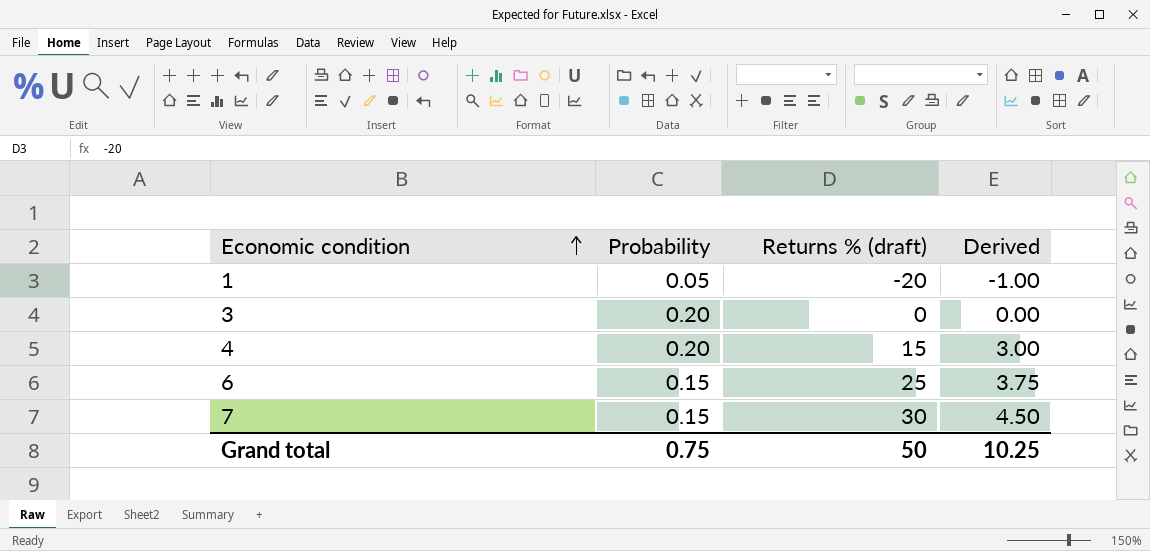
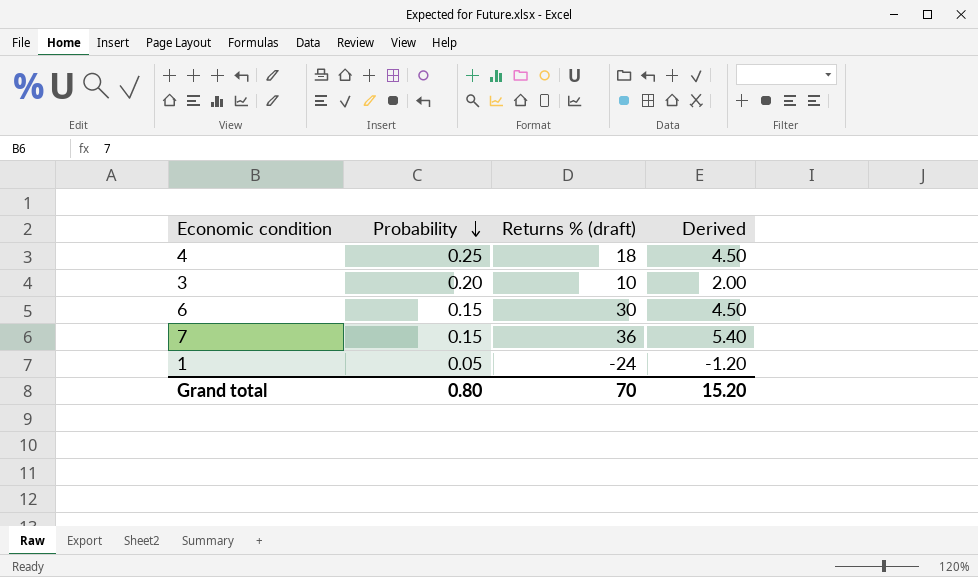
row order: Economic condition ascending -> Probability descending
4 | Probability: 0.20 -> 0.25
4 | Returns % (draft): 15 -> 18
4 | Derived: 3.00 -> 4.50
3 | Returns % (draft): 0 -> 10
3 | Derived: 0.00 -> 2.00
6 | Returns % (draft): 25 -> 30
6 | Derived: 3.75 -> 4.50
7 | Returns % (draft): 30 -> 36
7 | Derived: 4.50 -> 5.40
1 | Returns % (draft): -20 -> -24
1 | Derived: -1.00 -> -1.20
Grand total | Probability: 0.75 -> 0.80
Grand total | Returns % (draft): 50 -> 70
Grand total | Derived: 10.25 -> 15.20

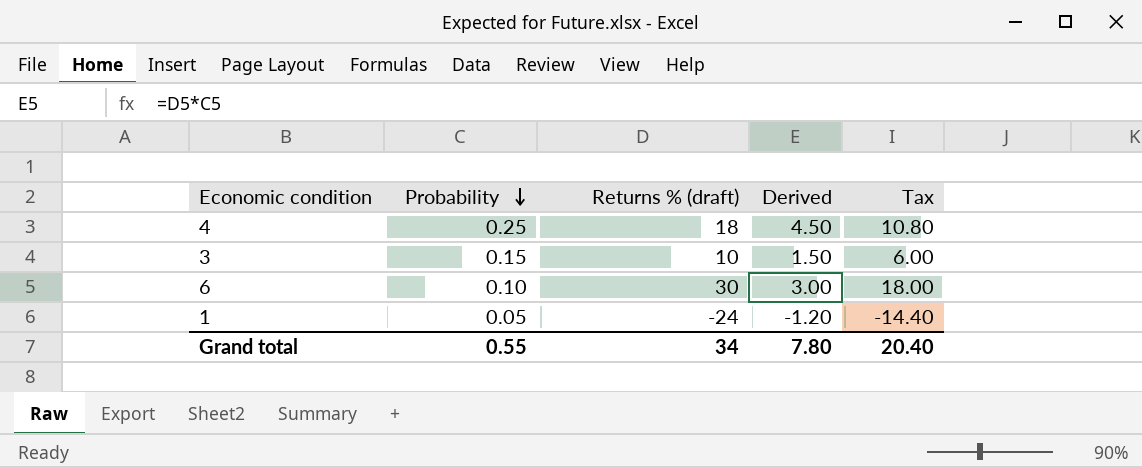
column Tax | formula: none -> [Returns % (draft)] * 0.6
row 7: 0.15 | 36 | 5.40 -> none
3 | Probability: 0.20 -> 0.15
3 | Derived: 2.00 -> 1.50
6 | Probability: 0.15 -> 0.10
6 | Derived: 4.50 -> 3.00
Grand total | Probability: 0.80 -> 0.55
Grand total | Returns % (draft): 70 -> 34
Grand total | Derived: 15.20 -> 7.80

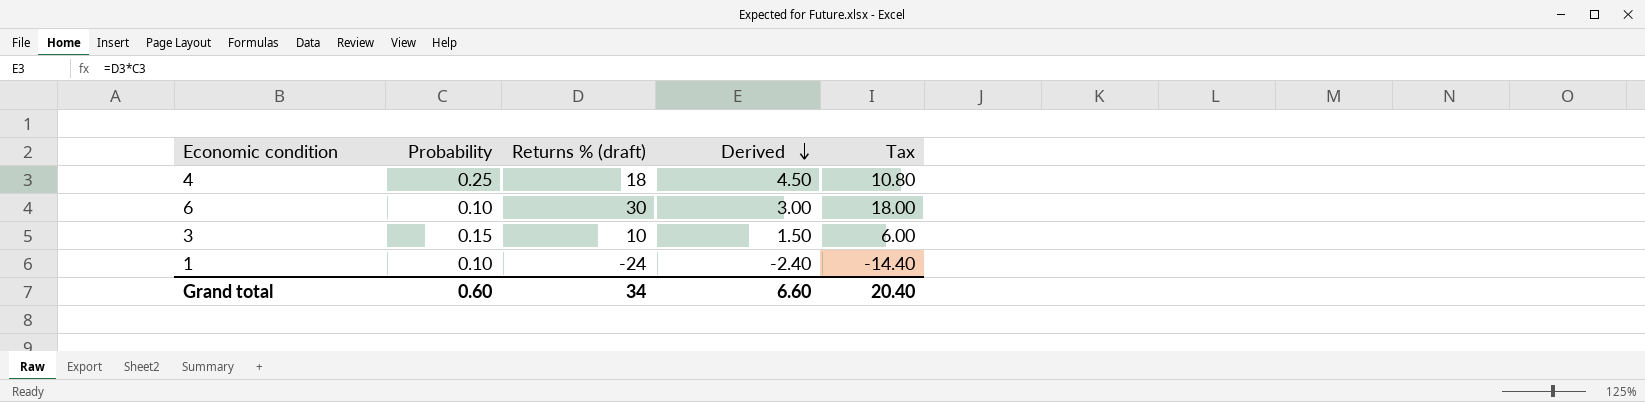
row order: Probability descending -> Derived descending
1 | Probability: 0.05 -> 0.10
1 | Derived: -1.20 -> -2.40
Grand total | Probability: 0.55 -> 0.60
Grand total | Derived: 7.80 -> 6.60

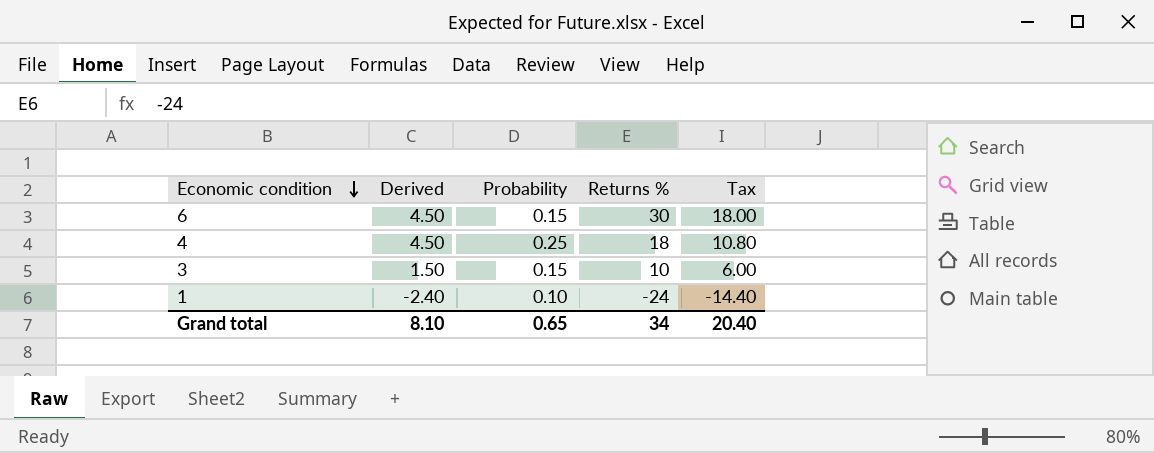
row order: Derived descending -> Economic condition descending
column Derived | position: 4 -> 2
column name: Returns % (draft) -> Returns %
6 | Derived: 3.00 -> 4.50
6 | Probability: 0.10 -> 0.15
Grand total | Derived: 6.60 -> 8.10
Grand total | Probability: 0.60 -> 0.65

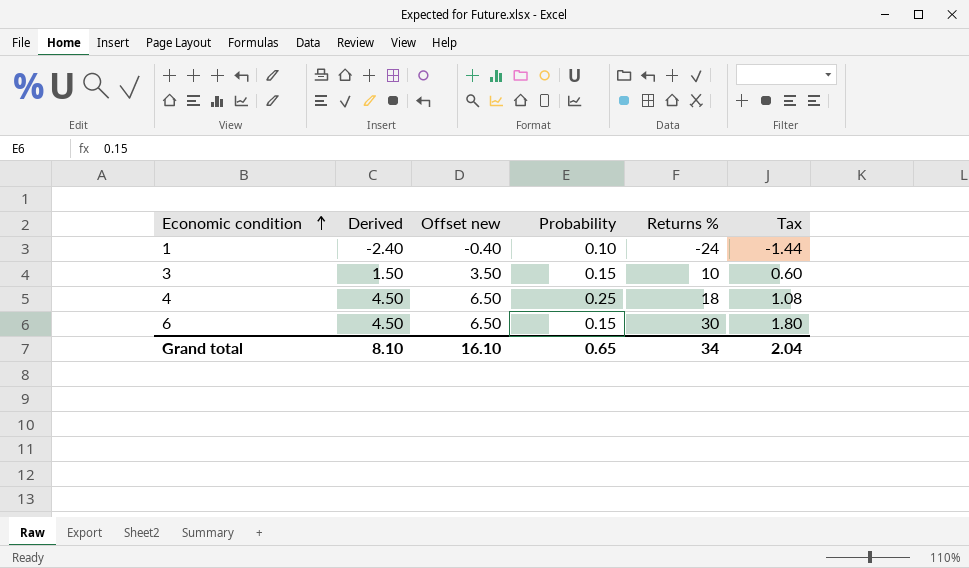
row order: Economic condition descending -> Economic condition ascending
column Offset new | formula: none -> [Derived] + 2
column Tax | formula: [Returns %] * 0.6 -> [Returns %] * 0.06
Grand total | Tax: 20.40 -> 2.04

